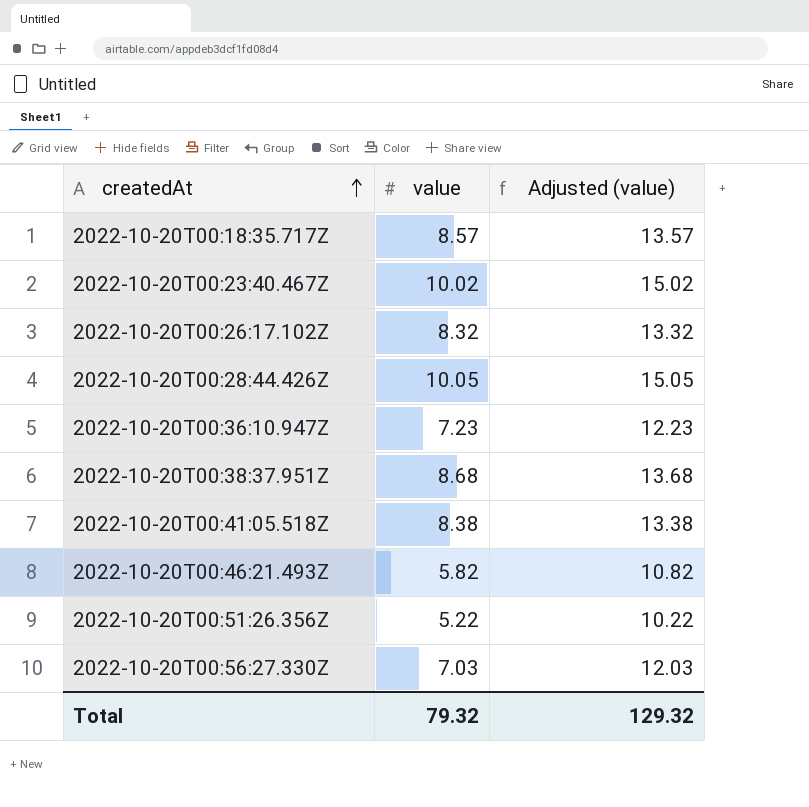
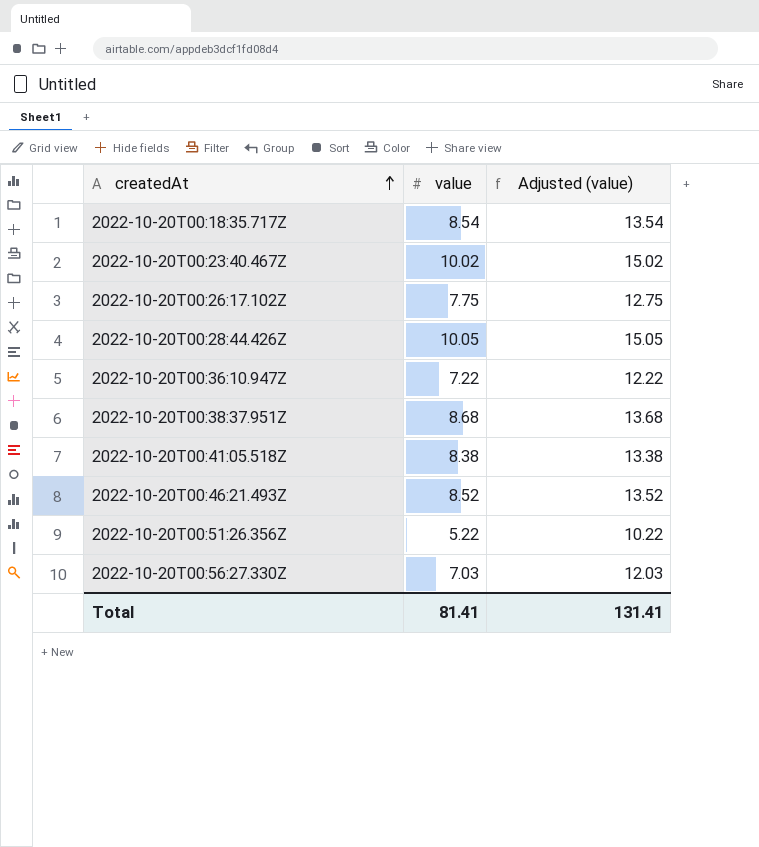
2022-10-20T00:18:35.717Z | value: 8.57 -> 8.54
2022-10-20T00:18:35.717Z | Adjusted (value): 13.57 -> 13.54
2022-10-20T00:26:17.102Z | value: 8.32 -> 7.75
2022-10-20T00:26:17.102Z | Adjusted (value): 13.32 -> 12.75
2022-10-20T00:36:10.947Z | value: 7.23 -> 7.22
2022-10-20T00:36:10.947Z | Adjusted (value): 12.23 -> 12.22
2022-10-20T00:46:21.493Z | value: 5.82 -> 8.52
2022-10-20T00:46:21.493Z | Adjusted (value): 10.82 -> 13.52
Total | value: 79.32 -> 81.41
Total | Adjusted (value): 129.32 -> 131.41

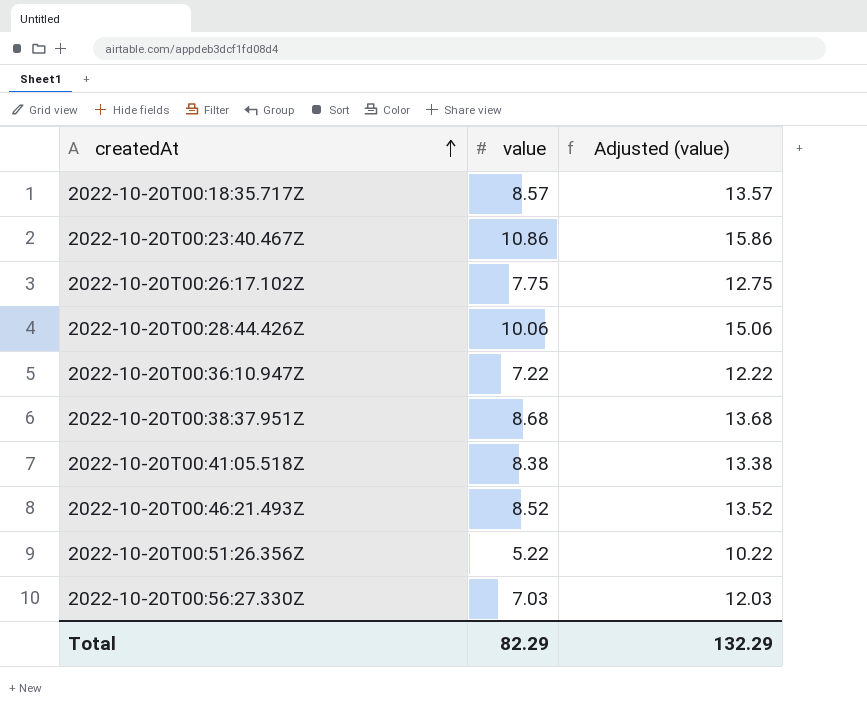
2022-10-20T00:18:35.717Z | value: 8.54 -> 8.57
2022-10-20T00:18:35.717Z | Adjusted (value): 13.54 -> 13.57
2022-10-20T00:23:40.467Z | value: 10.02 -> 10.86
2022-10-20T00:23:40.467Z | Adjusted (value): 15.02 -> 15.86
2022-10-20T00:28:44.426Z | value: 10.05 -> 10.06
2022-10-20T00:28:44.426Z | Adjusted (value): 15.05 -> 15.06
Total | value: 81.41 -> 82.29
Total | Adjusted (value): 131.41 -> 132.29

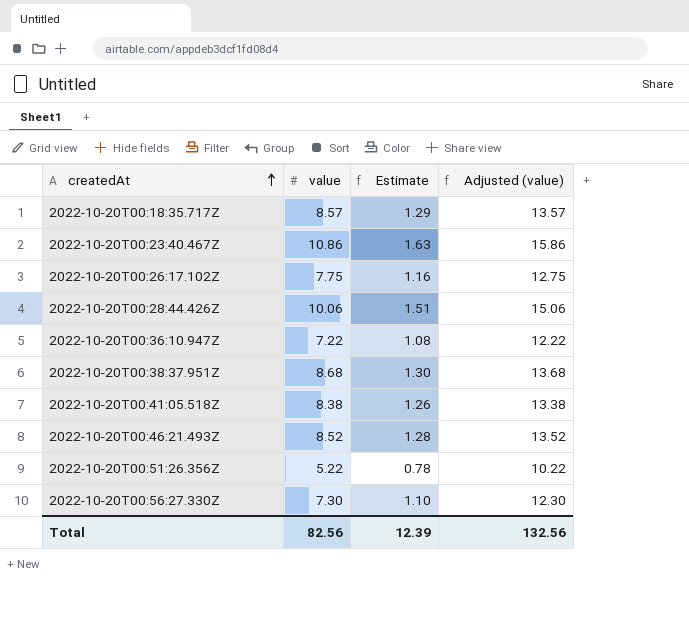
column Estimate | formula: none -> [value] * 0.15
2022-10-20T00:56:27.330Z | value: 7.03 -> 7.30
2022-10-20T00:56:27.330Z | Adjusted (value): 12.03 -> 12.30
Total | value: 82.29 -> 82.56
Total | Adjusted (value): 132.29 -> 132.56

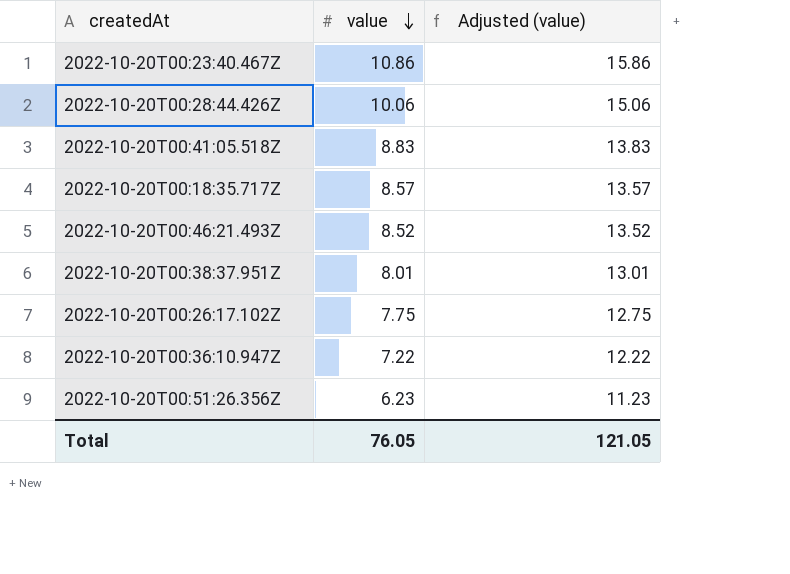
row order: createdAt ascending -> value descending
column Estimate | formula: [value] * 0.15 -> none
row 2022-10-20T00:56:27.330Z: 7.30 | 1.10 | 12.30 -> none
2022-10-20T00:41:05.518Z | value: 8.38 -> 8.83
2022-10-20T00:41:05.518Z | Adjusted (value): 13.38 -> 13.83
2022-10-20T00:38:37.951Z | value: 8.68 -> 8.01
2022-10-20T00:38:37.951Z | Adjusted (value): 13.68 -> 13.01
2022-10-20T00:51:26.356Z | value: 5.22 -> 6.23
2022-10-20T00:51:26.356Z | Adjusted (value): 10.22 -> 11.23
Total | value: 82.56 -> 76.05
Total | Adjusted (value): 132.56 -> 121.05

